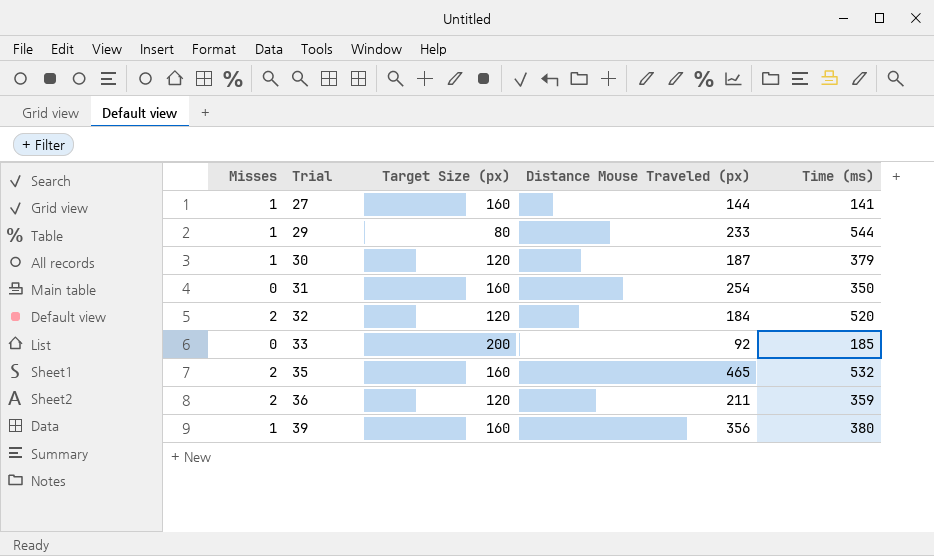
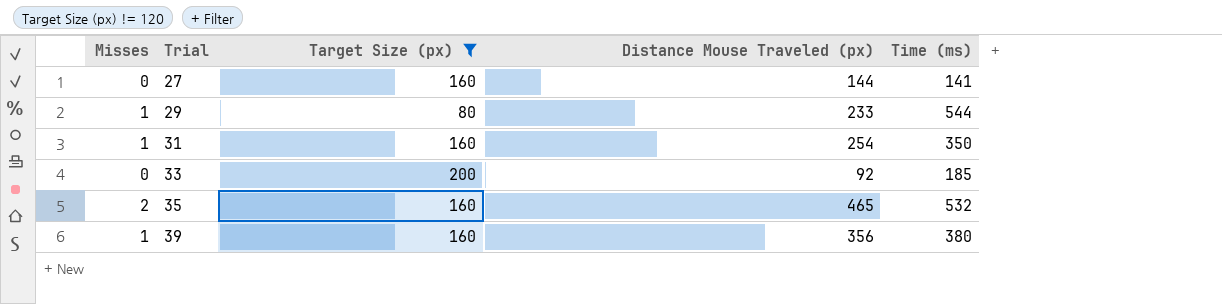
filter: none -> Target Size (px) != 120
27 | Misses: 1 -> 0
31 | Misses: 0 -> 1

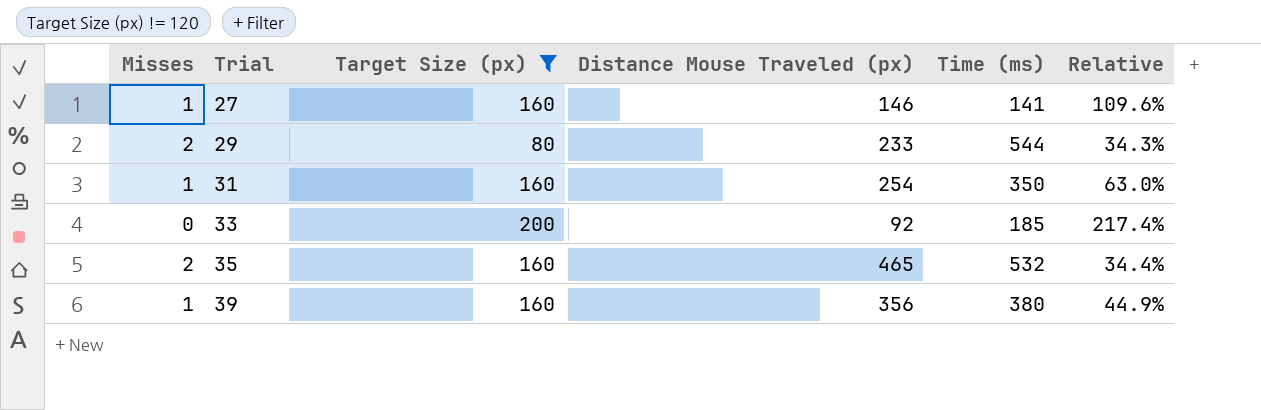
column Relative | formula: none -> [Target Size (px)] / [Distance Mouse Traveled (px)]
27 | Misses: 0 -> 1
27 | Distance Mouse Traveled (px): 144 -> 146
29 | Misses: 1 -> 2

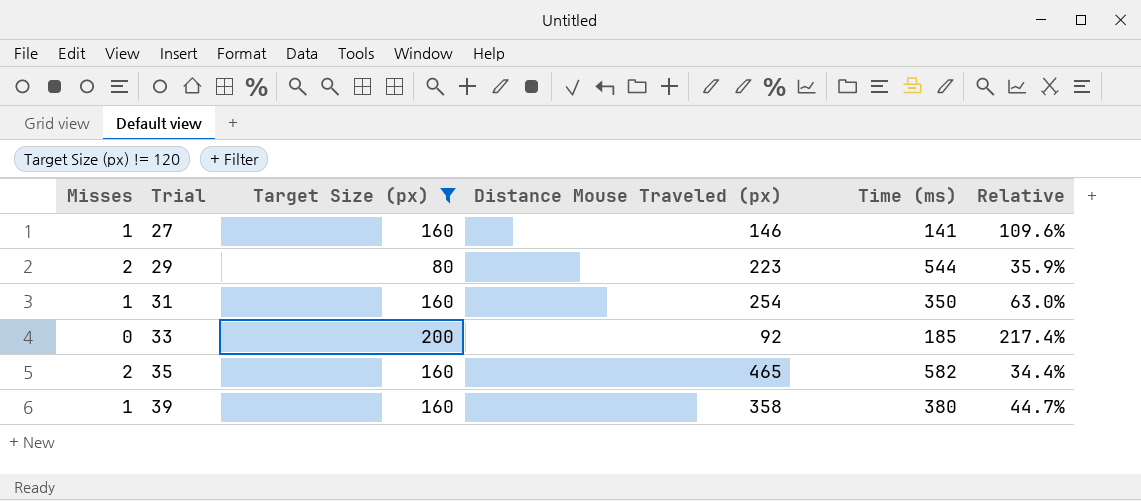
29 | Distance Mouse Traveled (px): 233 -> 223
29 | Relative: 34.3% -> 35.9%
35 | Time (ms): 532 -> 582
39 | Distance Mouse Traveled (px): 356 -> 358
39 | Relative: 44.9% -> 44.7%

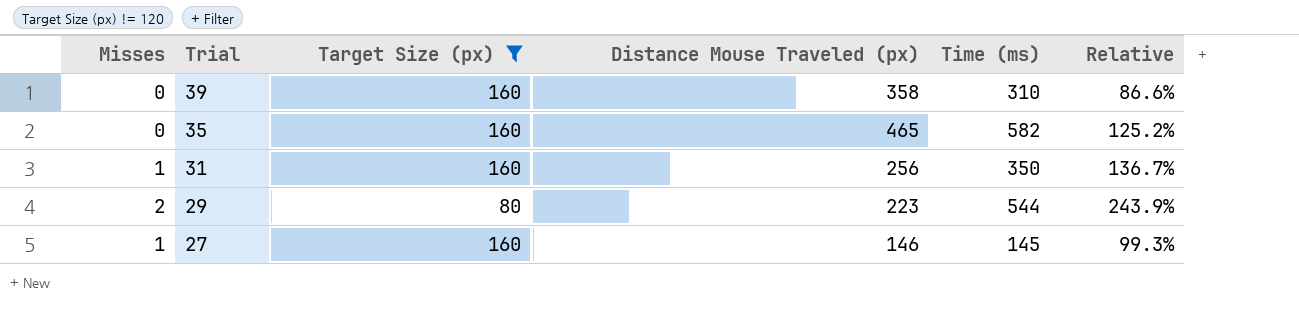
row order: Trial ascending -> Trial descending
column Relative | formula: [Target Size (px)] / [Distance Mouse Traveled (px)] -> [Time (ms)] / [Distance Mouse Traveled (px)]
row 33: 0 | 200 | 92 | 185 | 217.4% -> none
39 | Misses: 1 -> 0
39 | Time (ms): 380 -> 310
35 | Misses: 2 -> 0
31 | Distance Mouse Traveled (px): 254 -> 256
27 | Time (ms): 141 -> 145

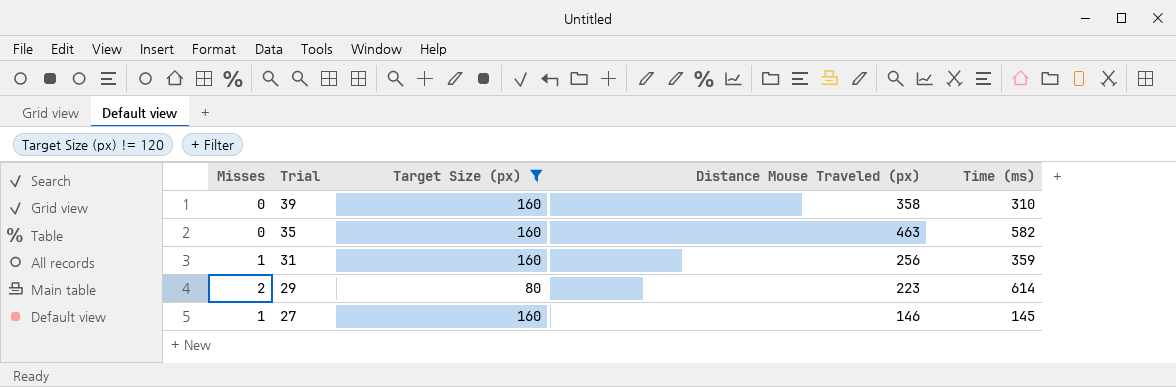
column Relative | formula: [Time (ms)] / [Distance Mouse Traveled (px)] -> none
35 | Distance Mouse Traveled (px): 465 -> 463
31 | Time (ms): 350 -> 359
29 | Time (ms): 544 -> 614

